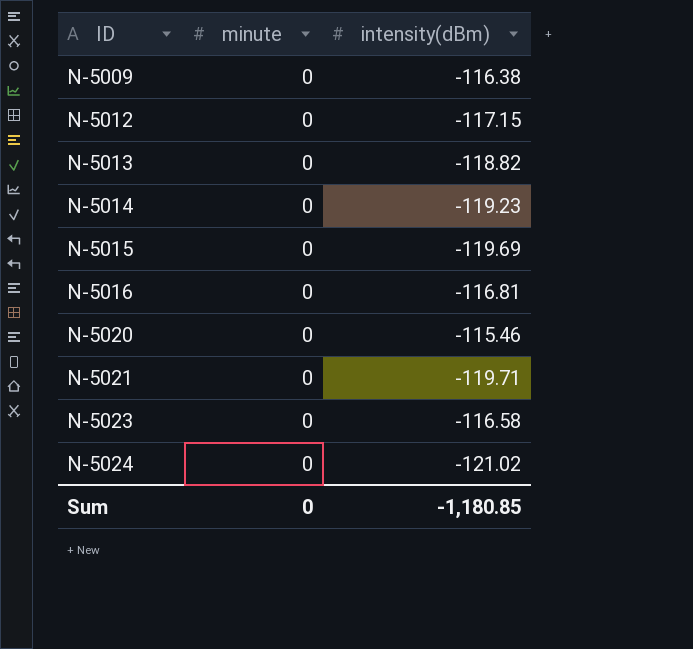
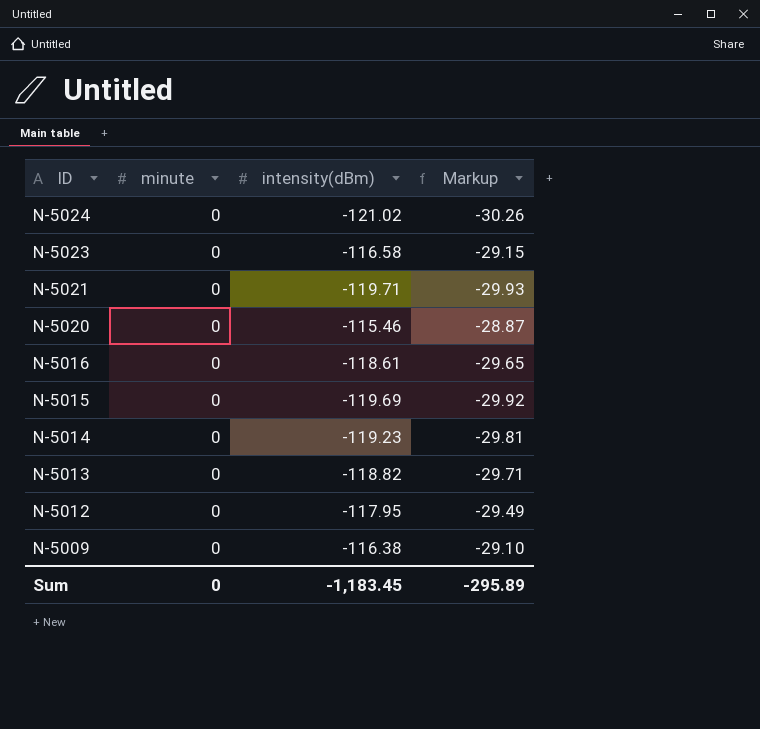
row order: ID ascending -> ID descending
column Markup | formula: none -> [intensity(dBm)] * 0.25
N-5016 | intensity(dBm): -116.81 -> -118.61
N-5012 | intensity(dBm): -117.15 -> -117.95
Sum | intensity(dBm): -1,180.85 -> -1,183.45

